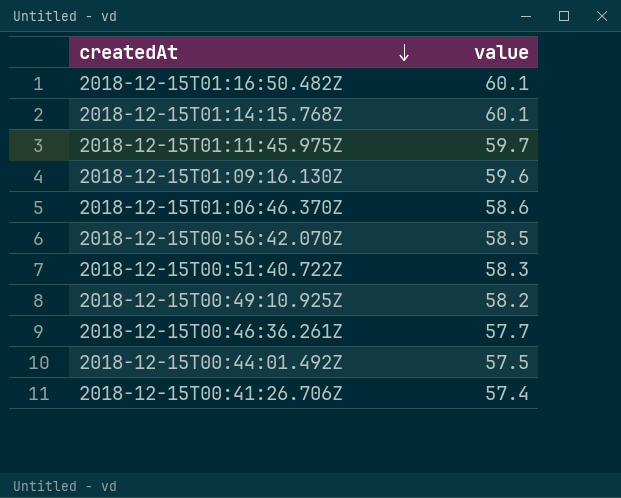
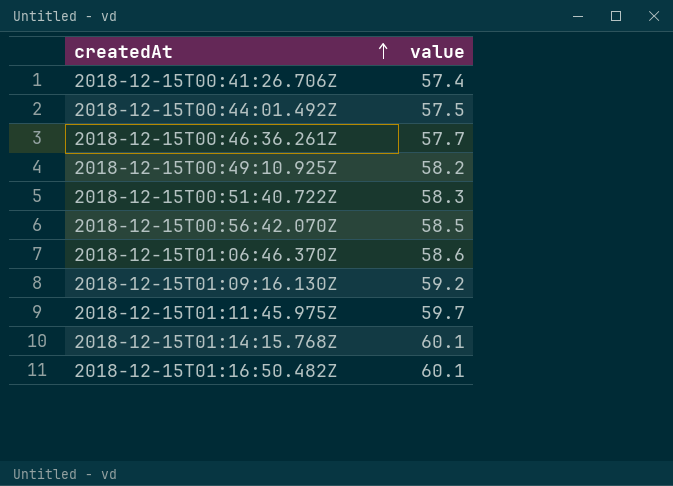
row order: createdAt descending -> createdAt ascending
2018-12-15T01:09:16.130Z | value: 59.6 -> 59.2

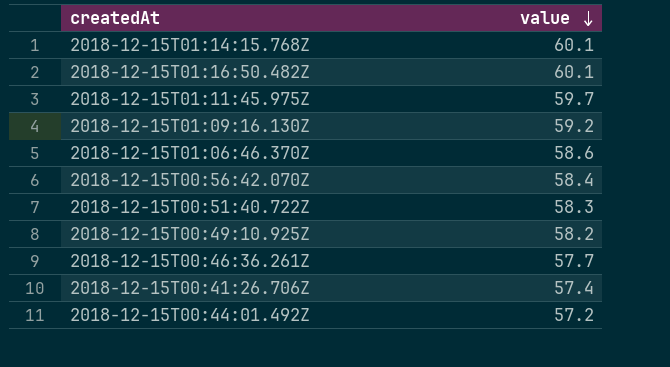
row order: createdAt ascending -> value descending
2018-12-15T00:56:42.070Z | value: 58.5 -> 58.4
2018-12-15T00:44:01.492Z | value: 57.5 -> 57.2

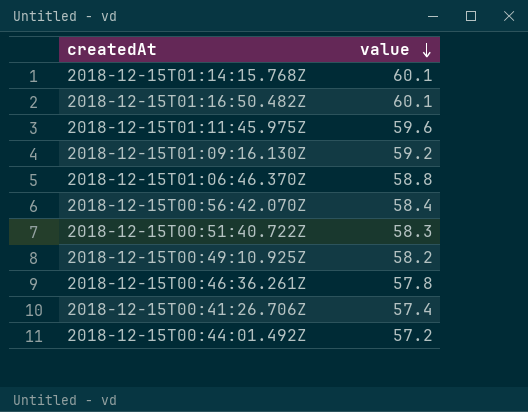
2018-12-15T01:11:45.975Z | value: 59.7 -> 59.6
2018-12-15T01:06:46.370Z | value: 58.6 -> 58.8
2018-12-15T00:46:36.261Z | value: 57.7 -> 57.8

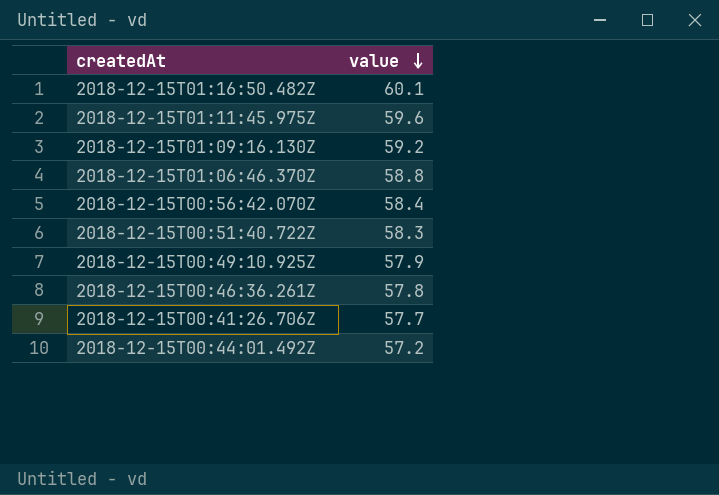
row 2018-12-15T01:14:15.768Z: 60.1 -> none
2018-12-15T00:49:10.925Z | value: 58.2 -> 57.9
2018-12-15T00:41:26.706Z | value: 57.4 -> 57.7

